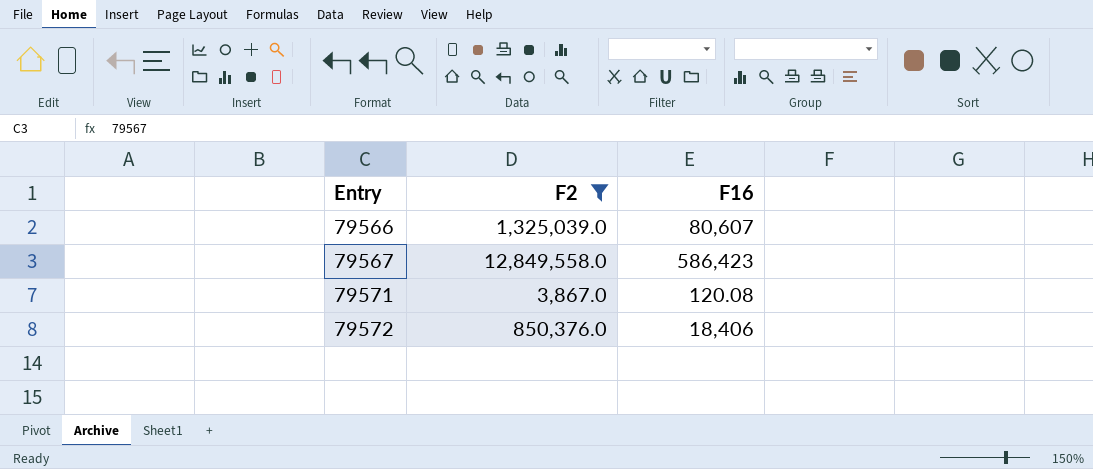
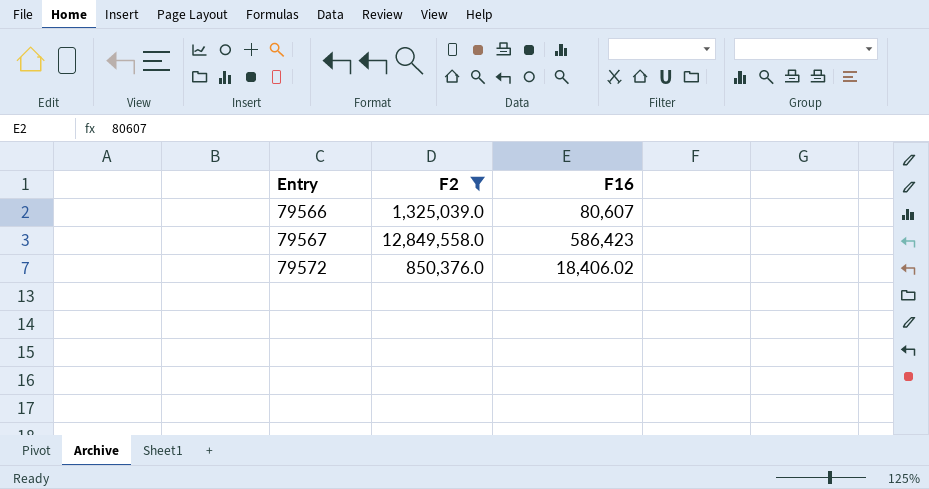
row 79571: 3,867.0 | 120.08 -> none
79572 | F16: 18,406 -> 18,406.02

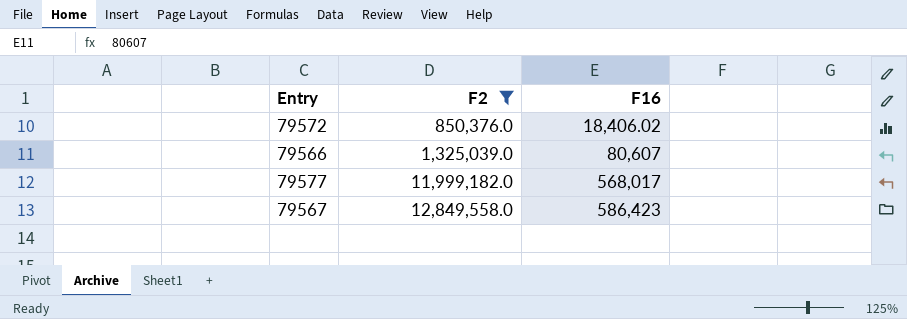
row order: Entry ascending -> F2 ascending
row 79577: none -> 11,999,182.0 | 568,017

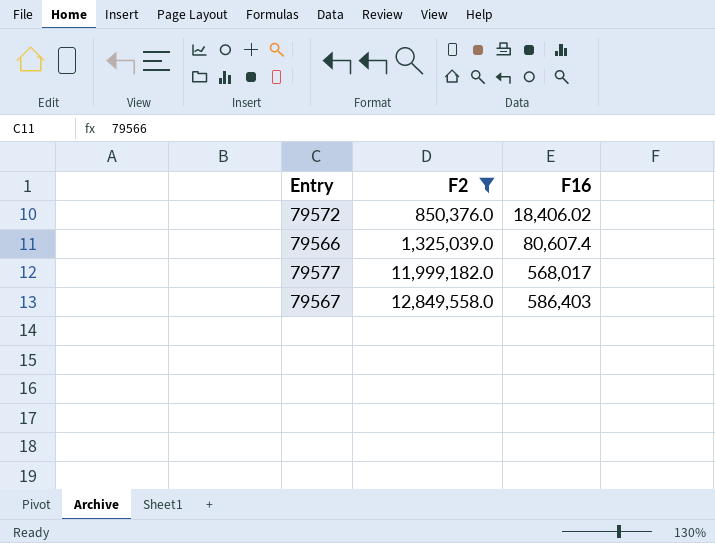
79566 | F16: 80,607 -> 80,607.4
79567 | F16: 586,423 -> 586,403

